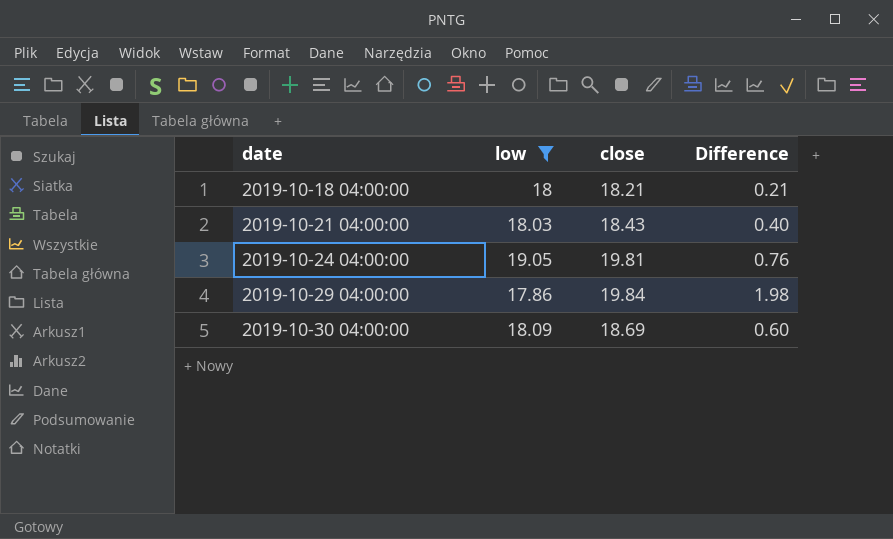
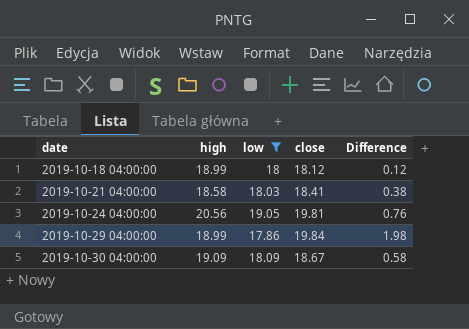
column high | position: none -> 2
2019-10-18 04:00:00 | close: 18.21 -> 18.12
2019-10-18 04:00:00 | Difference: 0.21 -> 0.12
2019-10-21 04:00:00 | close: 18.43 -> 18.41
2019-10-21 04:00:00 | Difference: 0.40 -> 0.38
2019-10-30 04:00:00 | close: 18.69 -> 18.67
2019-10-30 04:00:00 | Difference: 0.60 -> 0.58

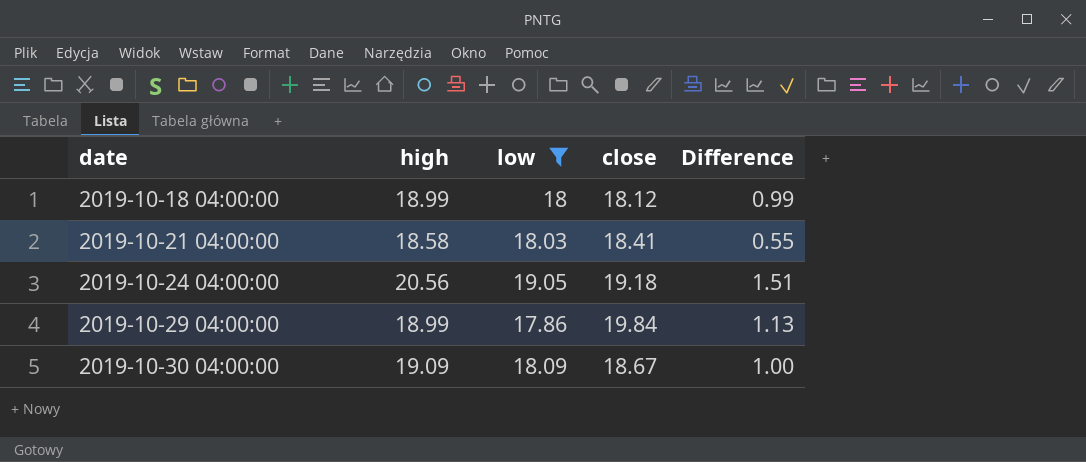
column Difference | formula: [close] - [low] -> [high] - [low]
2019-10-24 04:00:00 | close: 19.81 -> 19.18

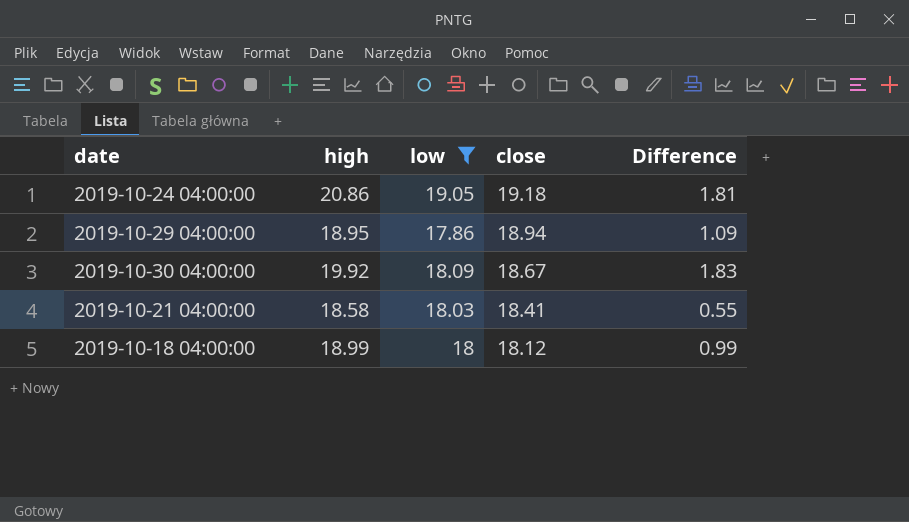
row order: date ascending -> close descending
2019-10-24 04:00:00 | high: 20.56 -> 20.86
2019-10-24 04:00:00 | Difference: 1.51 -> 1.81
2019-10-29 04:00:00 | high: 18.99 -> 18.95
2019-10-29 04:00:00 | close: 19.84 -> 18.94
2019-10-29 04:00:00 | Difference: 1.13 -> 1.09
2019-10-30 04:00:00 | high: 19.09 -> 19.92
2019-10-30 04:00:00 | Difference: 1.00 -> 1.83

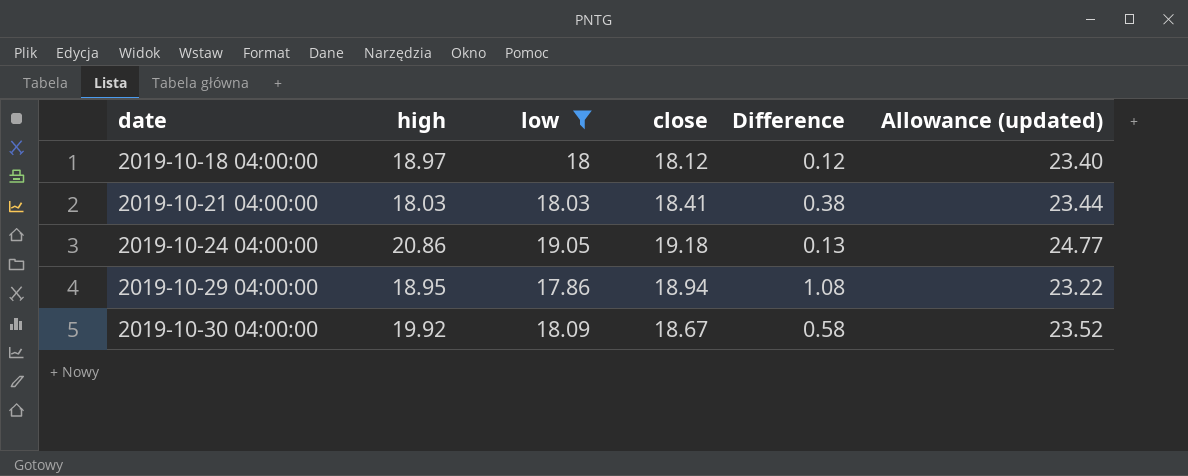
row order: close descending -> date ascending
column Difference | formula: [high] - [low] -> [close] - [low]
column Allowance (updated) | formula: none -> [low] * 1.3
2019-10-18 04:00:00 | high: 18.99 -> 18.97
2019-10-21 04:00:00 | high: 18.58 -> 18.03

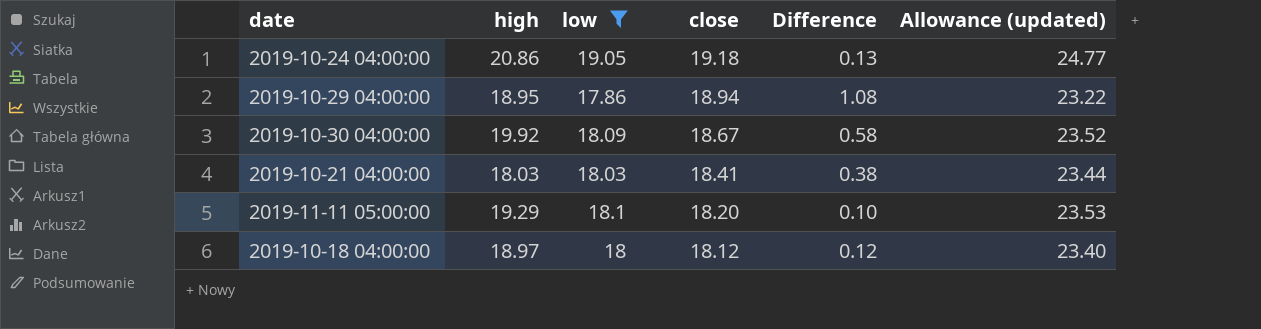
row order: date ascending -> close descending
row 2019-11-11 05:00:00: none -> 19.29 | 18.1 | 18.20 | 0.10 | 23.53

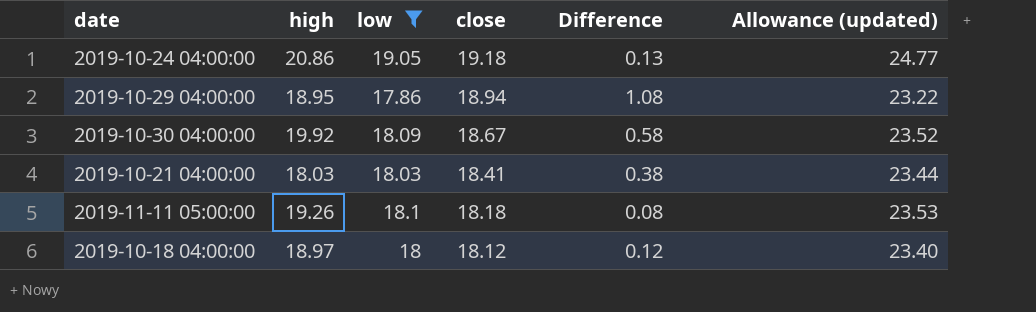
2019-11-11 05:00:00 | high: 19.29 -> 19.26
2019-11-11 05:00:00 | close: 18.20 -> 18.18
2019-11-11 05:00:00 | Difference: 0.10 -> 0.08

